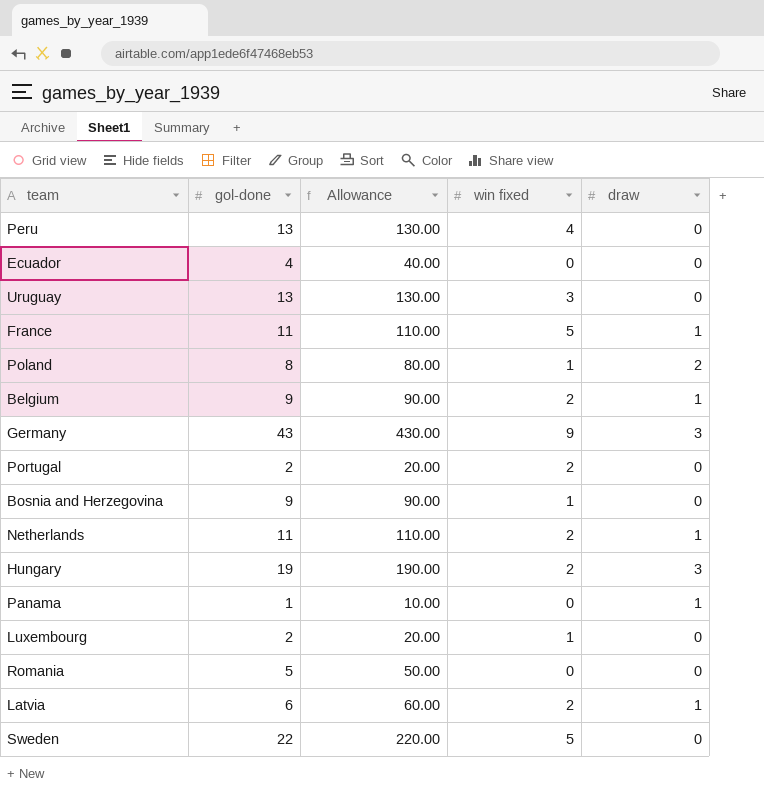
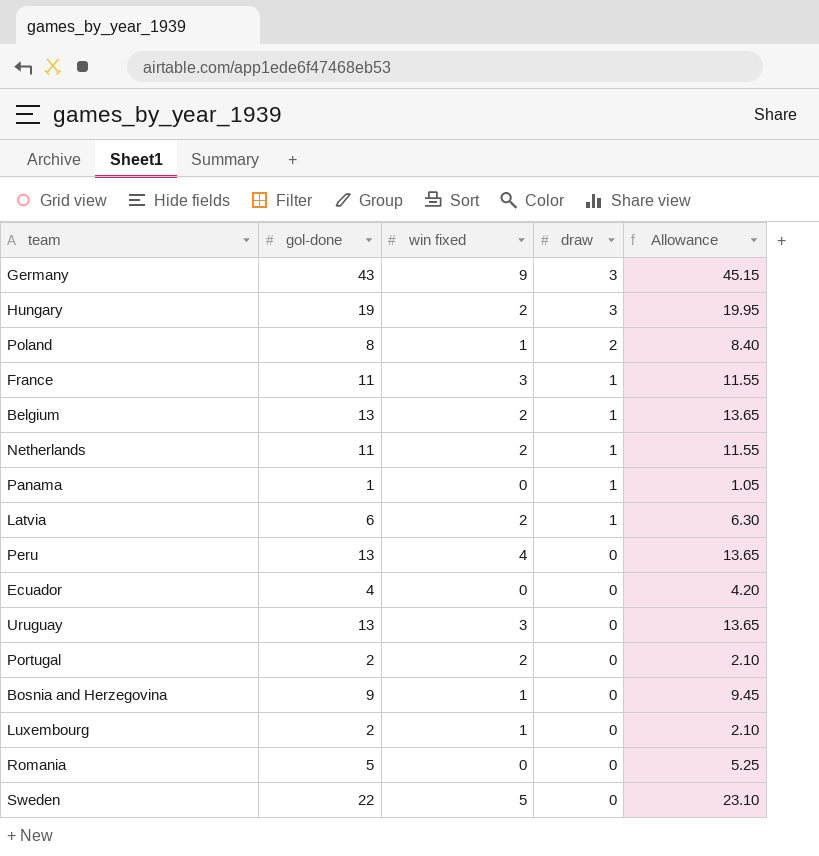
row order: none -> draw descending
column Allowance | formula: [gol-done] * 10 -> [gol-done] * 1.05
column Allowance | position: 3 -> 5
France | win fixed: 5 -> 3
Belgium | gol-done: 9 -> 13

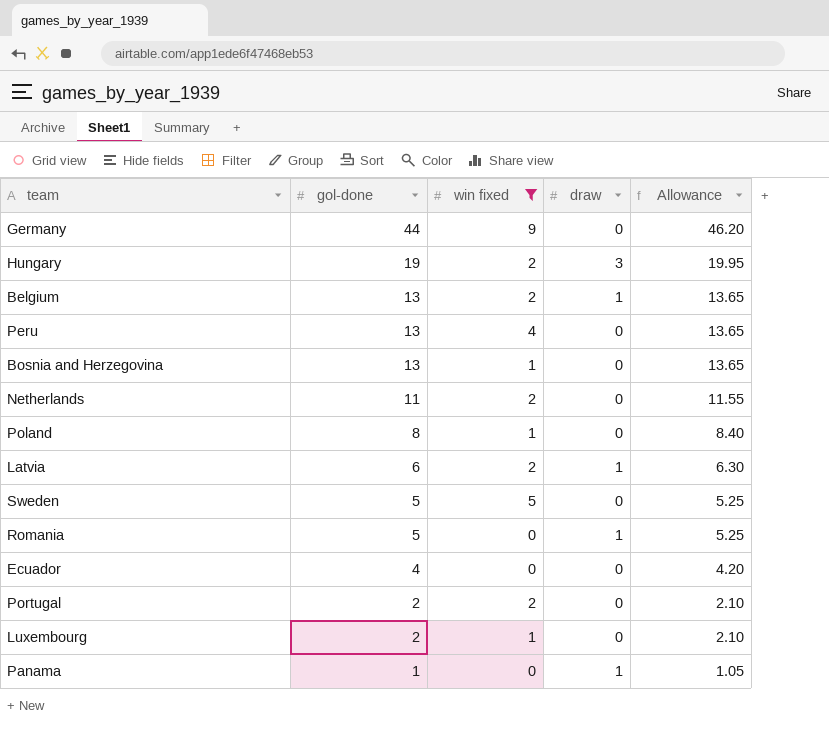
filter: none -> win fixed != 3
row order: draw descending -> gol-done descending
Germany | gol-done: 43 -> 44
Germany | draw: 3 -> 0
Germany | Allowance: 45.15 -> 46.20
Bosnia and Herzegovina | gol-done: 9 -> 13
Bosnia and Herzegovina | Allowance: 9.45 -> 13.65
Netherlands | draw: 1 -> 0
Poland | draw: 2 -> 0
Sweden | gol-done: 22 -> 5
Sweden | Allowance: 23.10 -> 5.25
Romania | draw: 0 -> 1

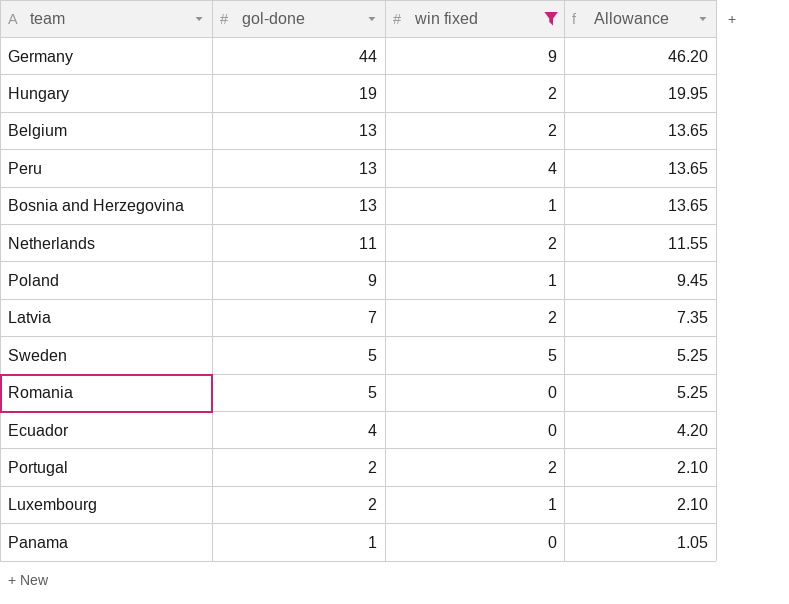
column draw | position: 4 -> none
Poland | gol-done: 8 -> 9
Poland | Allowance: 8.40 -> 9.45
Latvia | gol-done: 6 -> 7
Latvia | Allowance: 6.30 -> 7.35

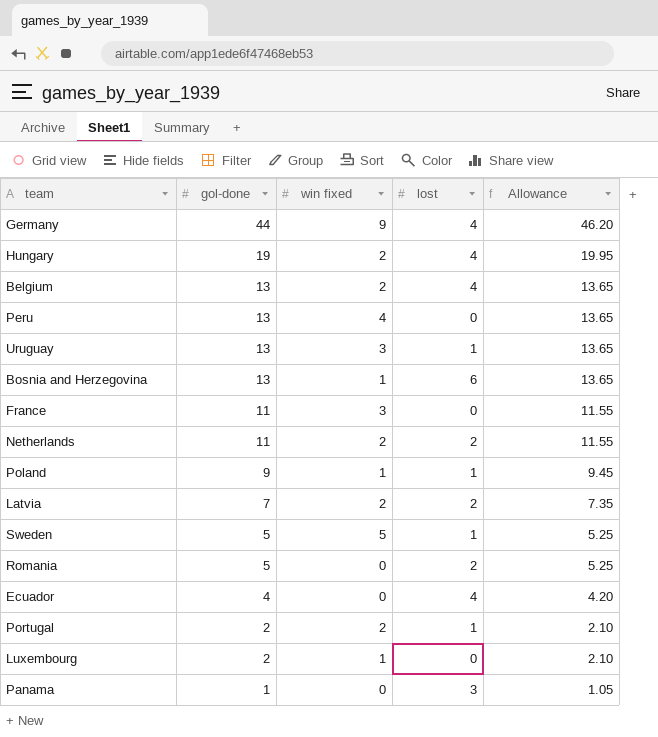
filter: win fixed != 3 -> none
column lost | position: none -> 4

